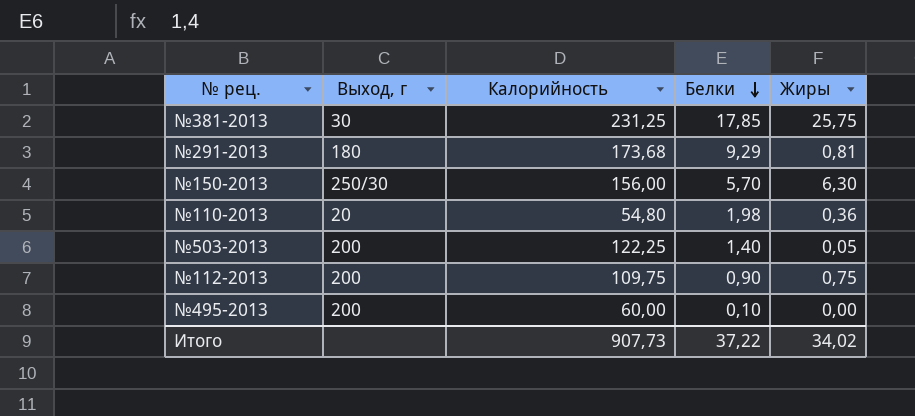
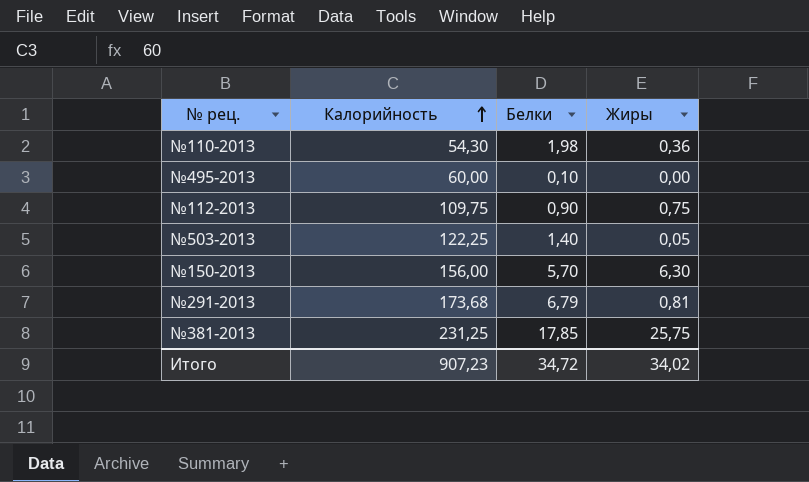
row order: Белки descending -> Калорийность ascending
column Выход, г | position: 2 -> none
№110-2013 | Калорийность: 54,80 -> 54,30
№291-2013 | Белки: 9,29 -> 6,79
Итого | Калорийность: 907,73 -> 907,23
Итого | Белки: 37,22 -> 34,72

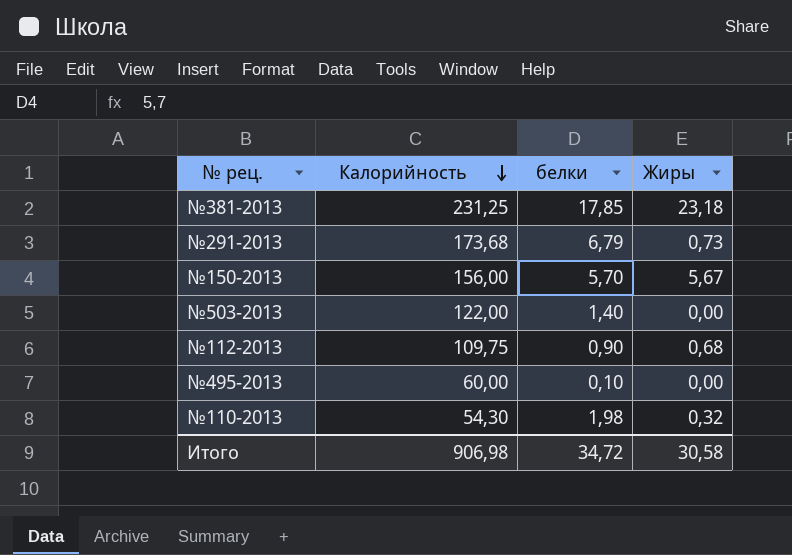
row order: Калорийность ascending -> Калорийность descending
column name: Белки -> белки
№381-2013 | Жиры: 25,75 -> 23,18
№291-2013 | Жиры: 0,81 -> 0,73
№150-2013 | Жиры: 6,30 -> 5,67
№503-2013 | Калорийность: 122,25 -> 122,00
№503-2013 | Жиры: 0,05 -> 0,00
№112-2013 | Жиры: 0,75 -> 0,68
№110-2013 | Жиры: 0,36 -> 0,32
Итого | Калорийность: 907,23 -> 906,98
Итого | Жиры: 34,02 -> 30,58

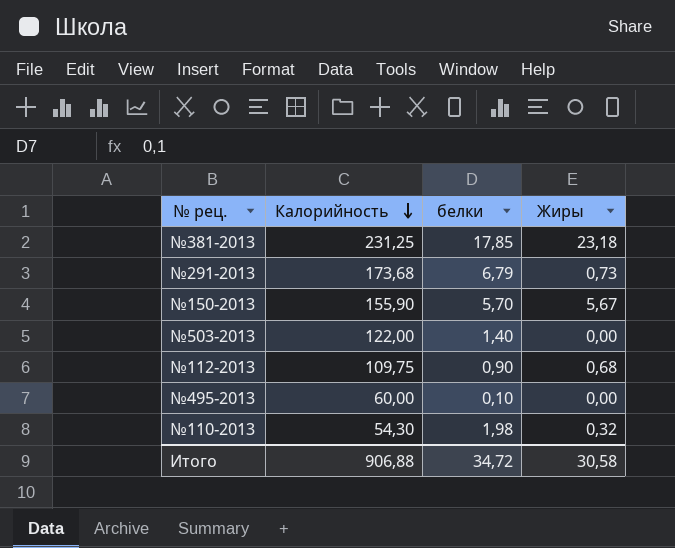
№150-2013 | Калорийность: 156,00 -> 155,90
Итого | Калорийность: 906,98 -> 906,88

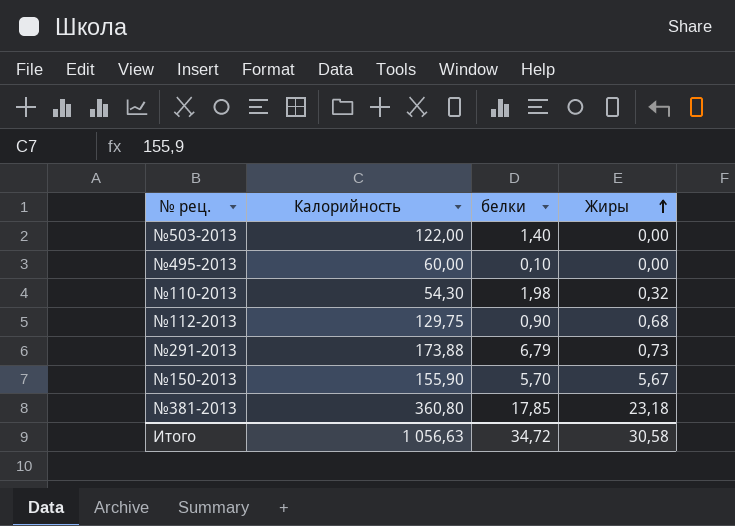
row order: Калорийность descending -> Жиры ascending
№112-2013 | Калорийность: 109,75 -> 129,75
№291-2013 | Калорийность: 173,68 -> 173,88
№381-2013 | Калорийность: 231,25 -> 360,80
Итого | Калорийность: 906,88 -> 1 056,63

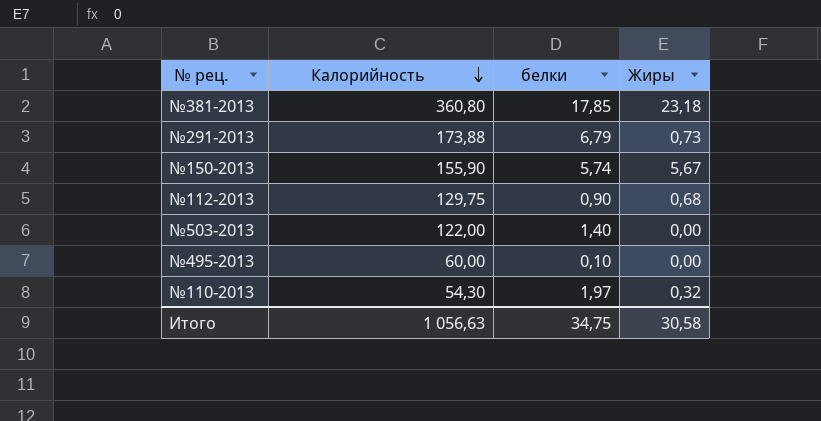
row order: Жиры ascending -> Калорийность descending
№150-2013 | белки: 5,70 -> 5,74
№110-2013 | белки: 1,98 -> 1,97
Итого | белки: 34,72 -> 34,75

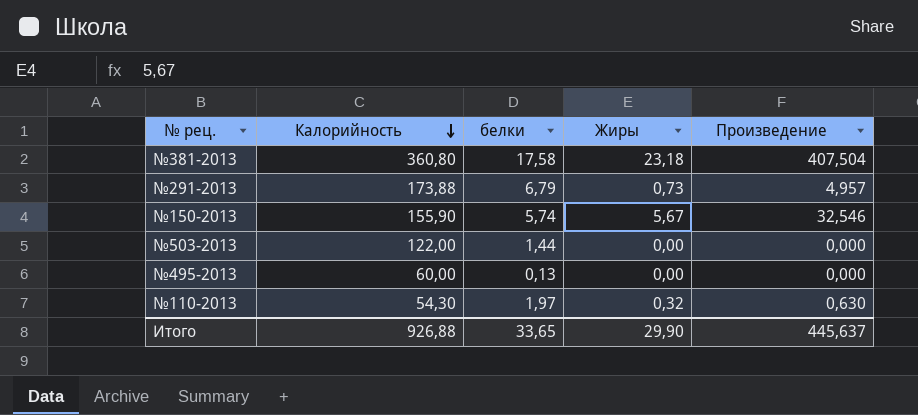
column Произведение | formula: none -> [белки] * [Жиры]
row №112-2013: 129,75 | 0,90 | 0,68 -> none
№381-2013 | белки: 17,85 -> 17,58
№503-2013 | белки: 1,40 -> 1,44
№495-2013 | белки: 0,10 -> 0,13
Итого | Калорийность: 1 056,63 -> 926,88
Итого | белки: 34,75 -> 33,65
Итого | Жиры: 30,58 -> 29,90

